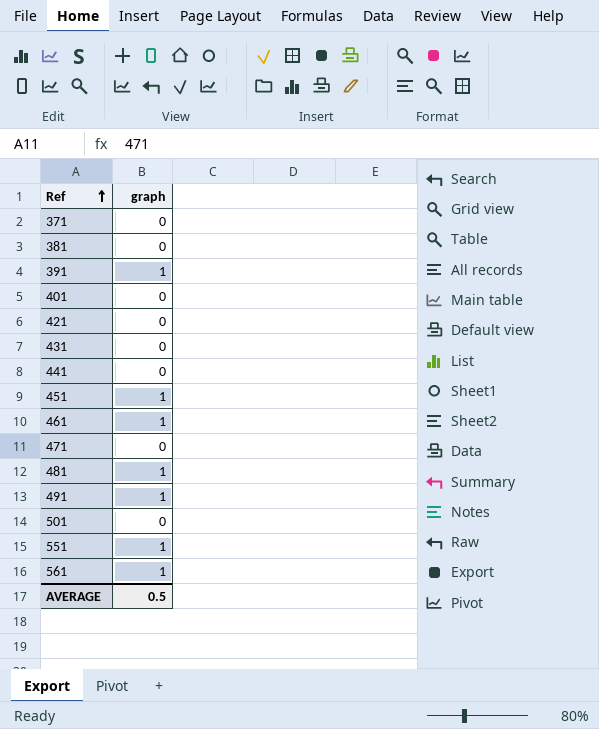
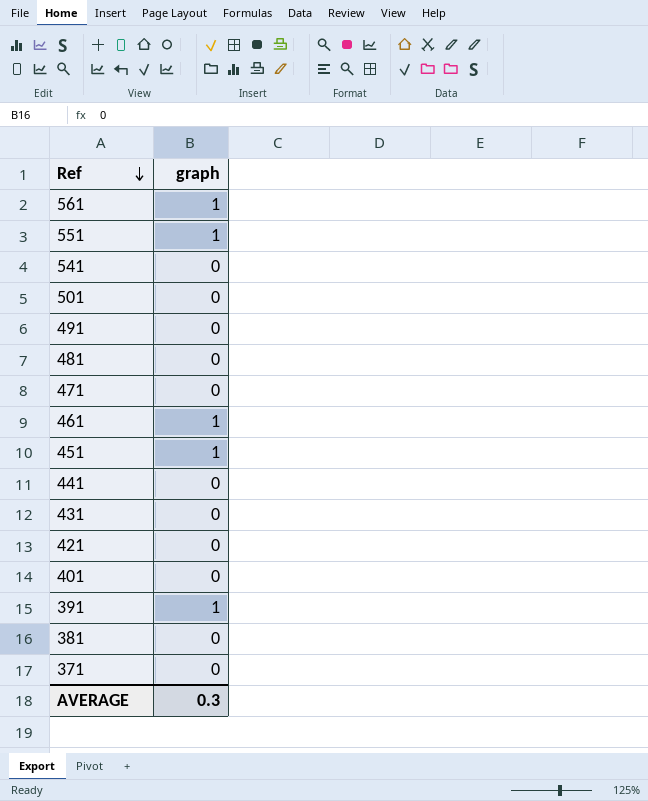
row order: Ref ascending -> Ref descending
row 541: none -> 0
491 | graph: 1 -> 0
481 | graph: 1 -> 0
AVERAGE | graph: 0.5 -> 0.3

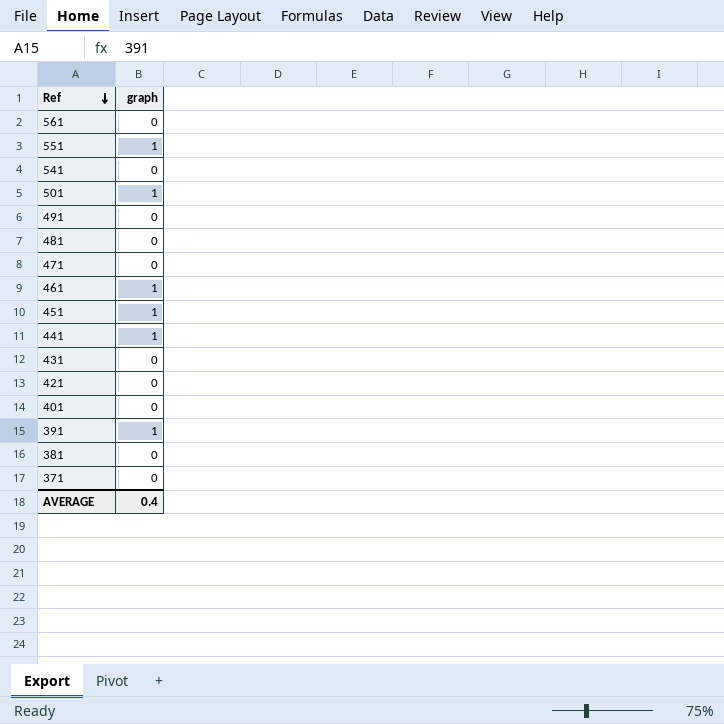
561 | graph: 1 -> 0
501 | graph: 0 -> 1
441 | graph: 0 -> 1
AVERAGE | graph: 0.3 -> 0.4

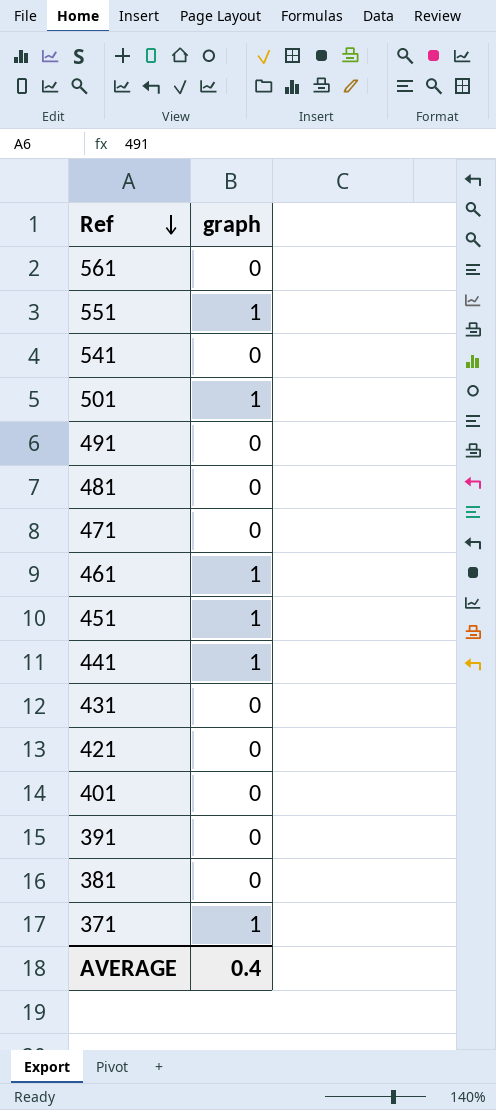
391 | graph: 1 -> 0
371 | graph: 0 -> 1

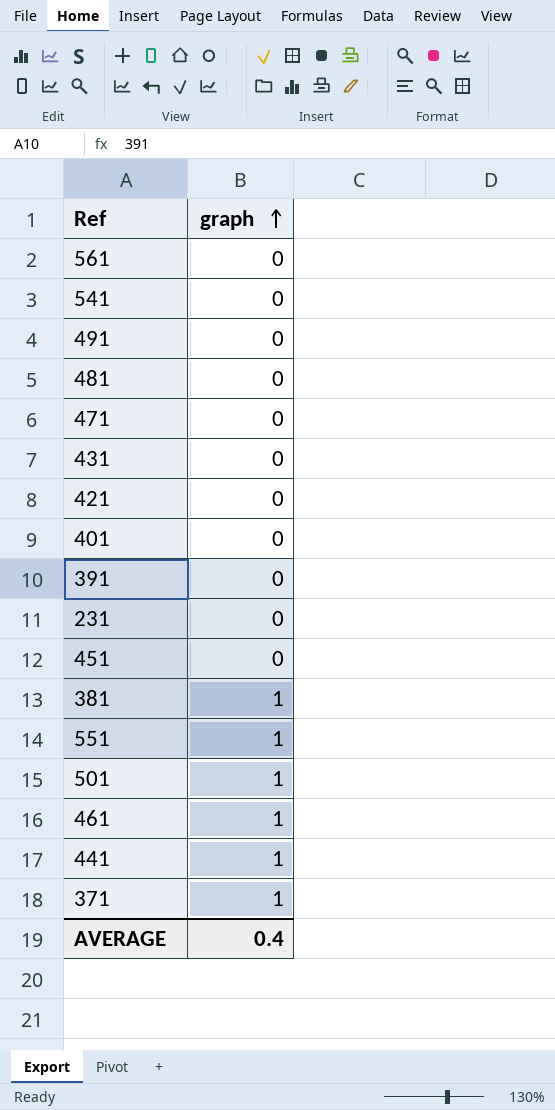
row order: Ref descending -> graph ascending
row 231: none -> 0
451 | graph: 1 -> 0
381 | graph: 0 -> 1

